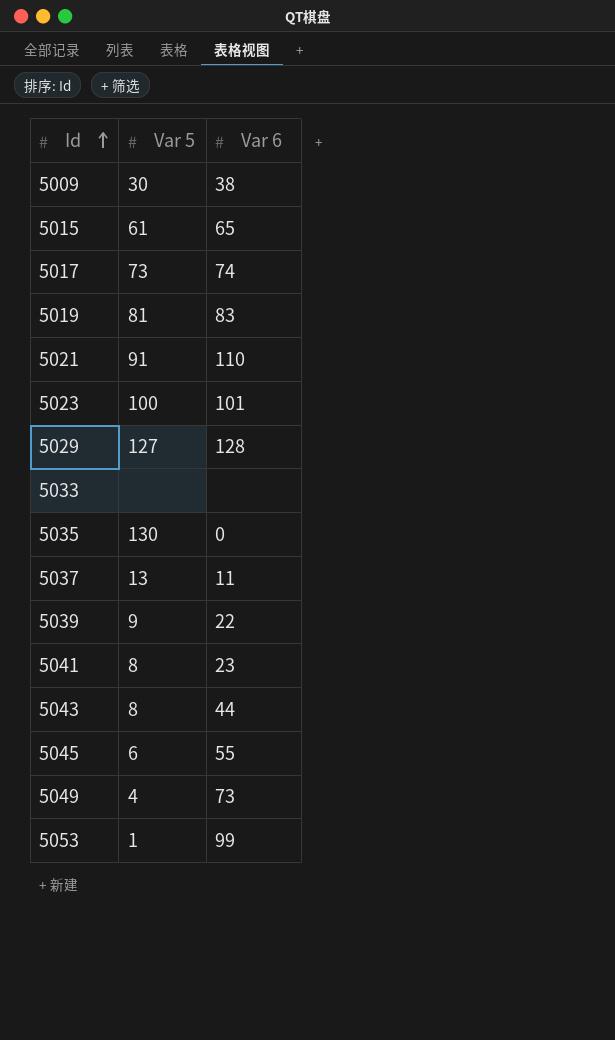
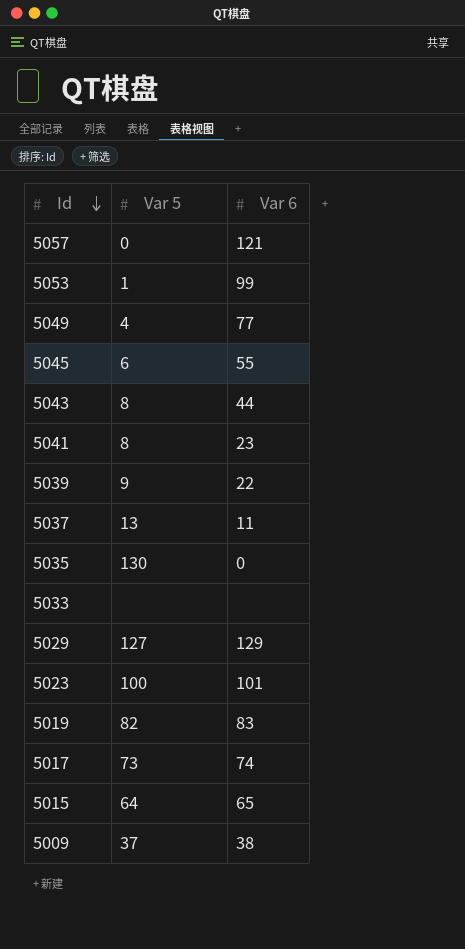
row order: Id ascending -> Id descending
row 5021: 91 | 110 -> none
row 5057: none -> 0 | 121
5049 | Var 6: 73 -> 77
5029 | Var 6: 128 -> 129
5019 | Var 5: 81 -> 82
5015 | Var 5: 61 -> 64
5009 | Var 5: 30 -> 37

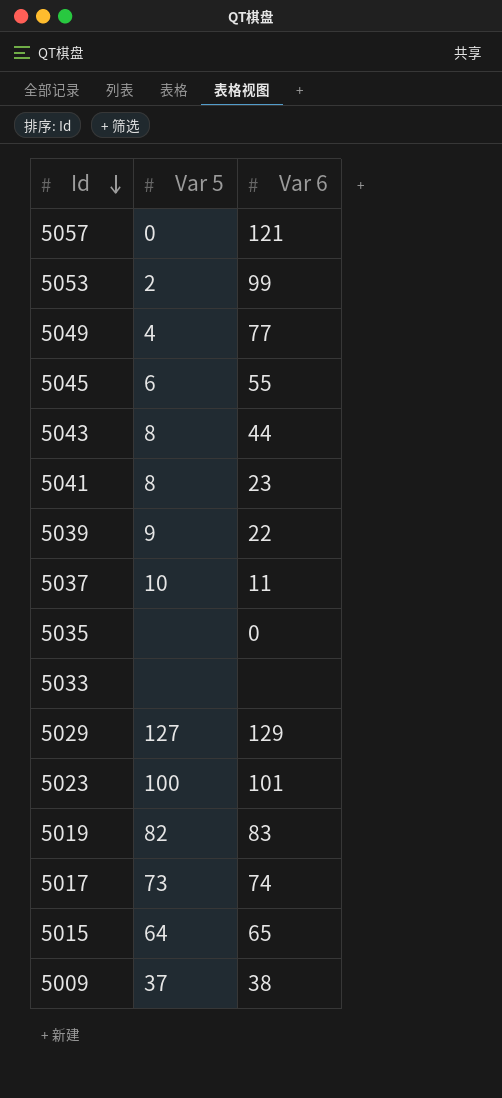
5053 | Var 5: 1 -> 2
5037 | Var 5: 13 -> 10
5035 | Var 5: 130 -> none

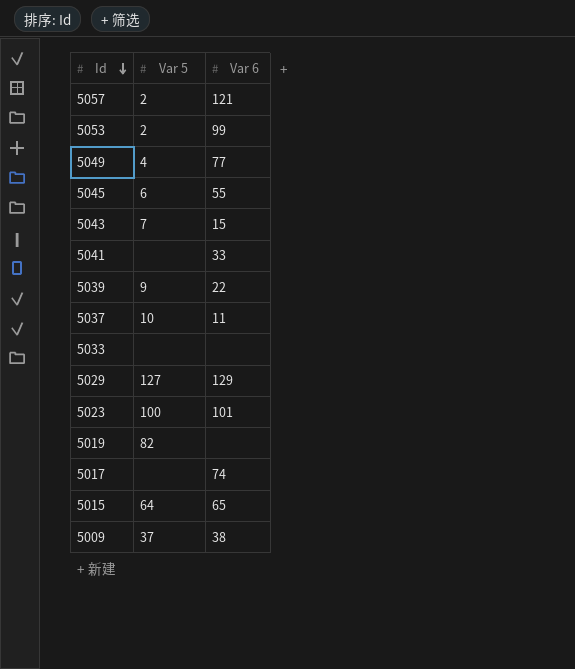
row 5035: none | 0 -> none
5057 | Var 5: 0 -> 2
5043 | Var 5: 8 -> 7
5043 | Var 6: 44 -> 15
5041 | Var 5: 8 -> none
5041 | Var 6: 23 -> 33
5019 | Var 6: 83 -> none
5017 | Var 5: 73 -> none

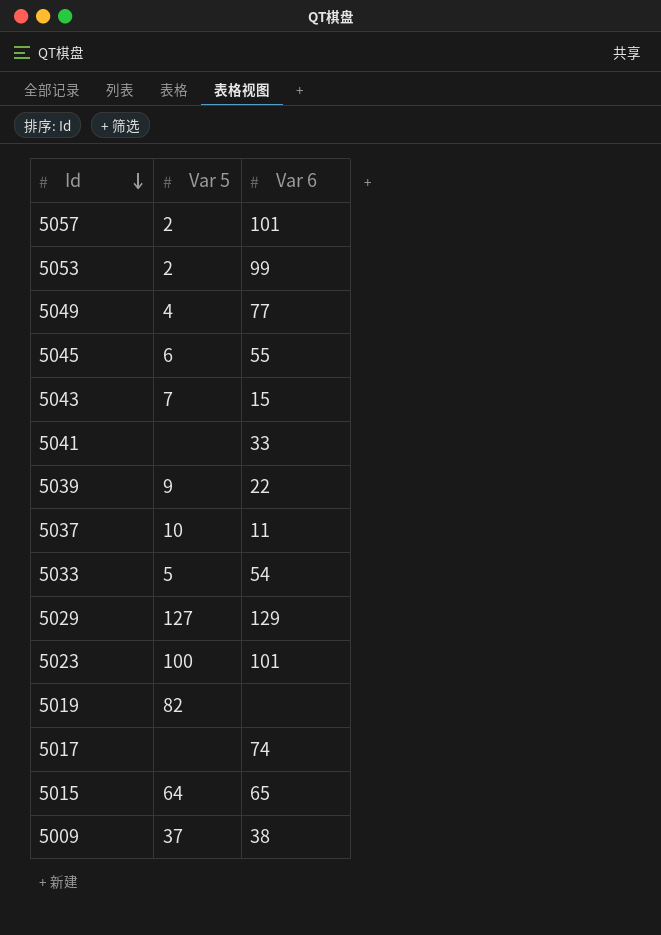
5057 | Var 6: 121 -> 101
5033 | Var 5: none -> 5
5033 | Var 6: none -> 54

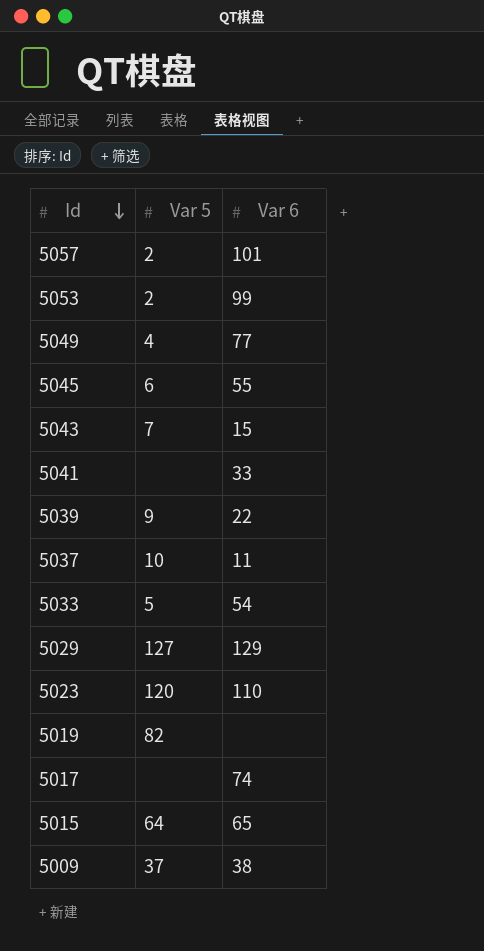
5023 | Var 5: 100 -> 120
5023 | Var 6: 101 -> 110

